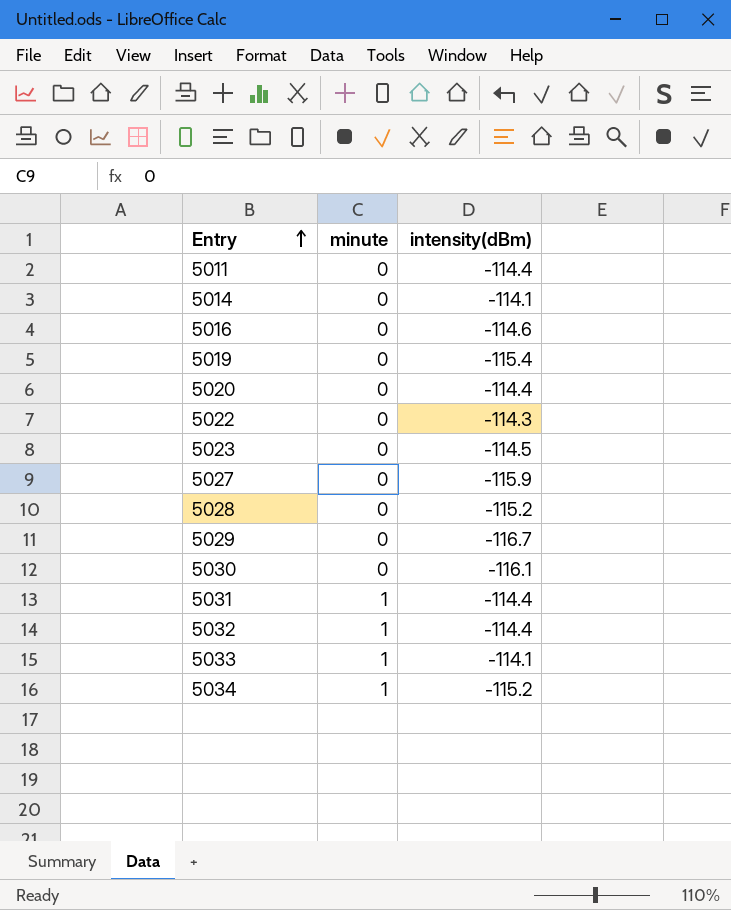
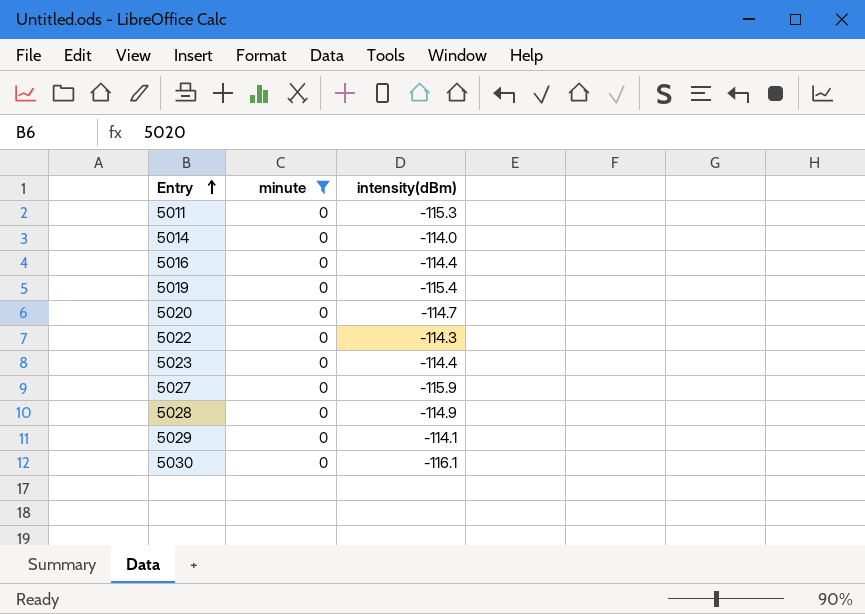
filter: none -> minute = 0
5011 | intensity(dBm): -114.4 -> -115.3
5014 | intensity(dBm): -114.1 -> -114.0
5016 | intensity(dBm): -114.6 -> -114.4
5020 | intensity(dBm): -114.4 -> -114.7
5023 | intensity(dBm): -114.5 -> -114.4
5028 | intensity(dBm): -115.2 -> -114.9
5029 | intensity(dBm): -116.7 -> -114.1

